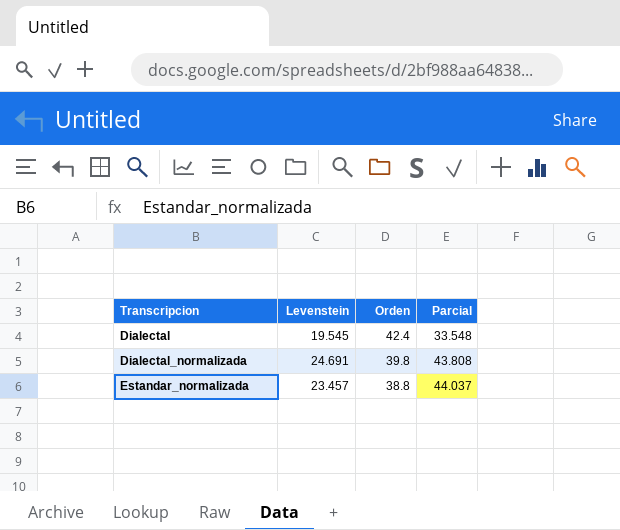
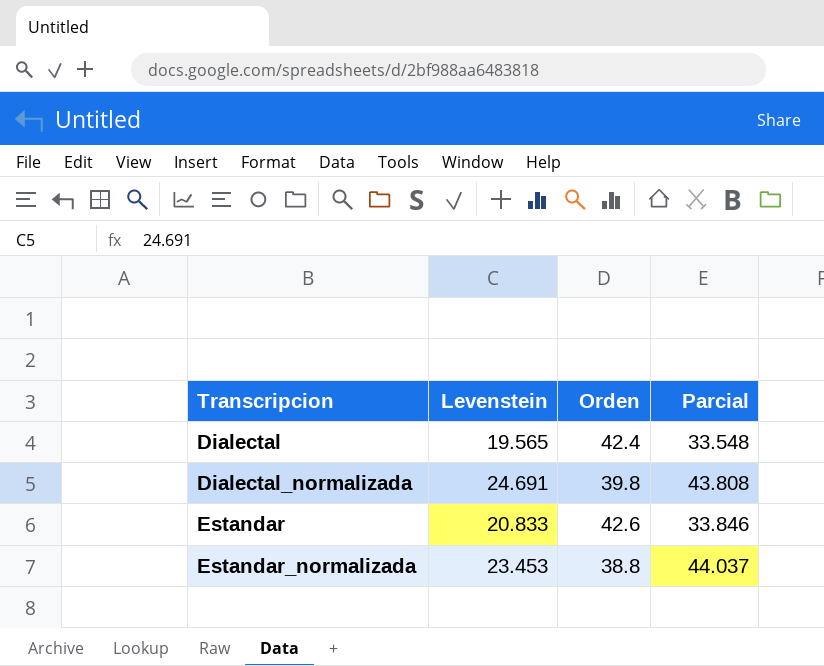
Dialectal | Levenstein: 19.545 -> 19.565
row Estandar: none -> 20.833 | 42.6 | 33.846
Estandar_normalizada | Levenstein: 23.457 -> 23.453

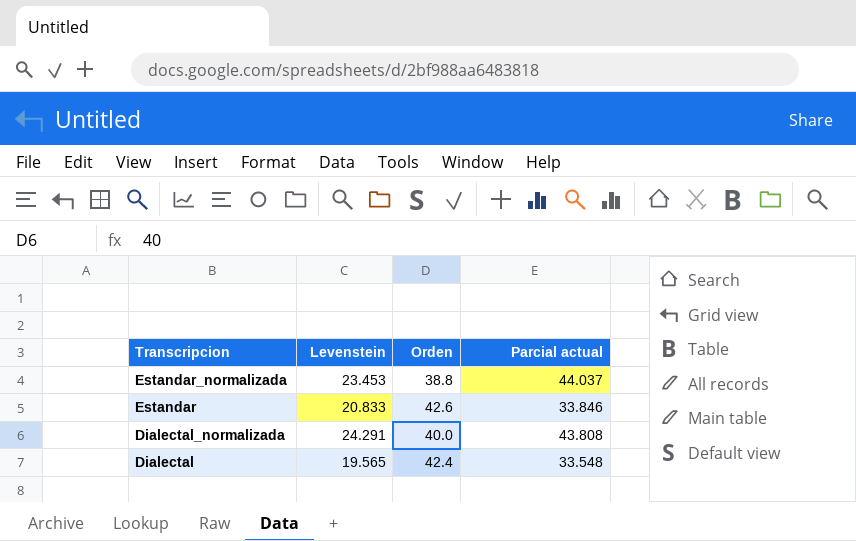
row order: Transcripcion ascending -> Transcripcion descending
column name: Parcial -> Parcial actual
Dialectal_normalizada | Levenstein: 24.691 -> 24.291
Dialectal_normalizada | Orden: 39.8 -> 40.0

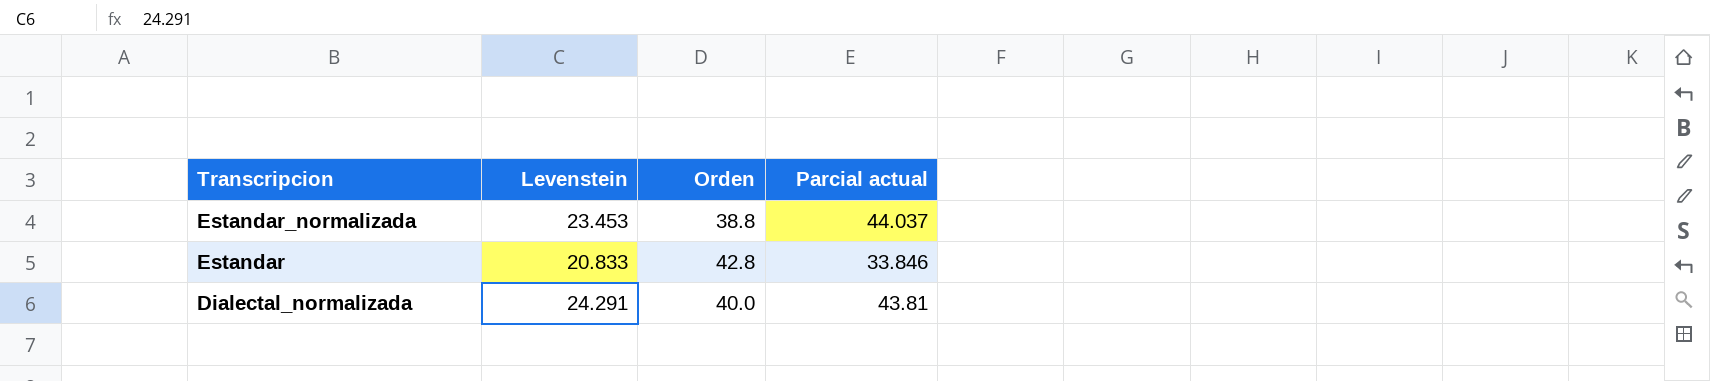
row Dialectal: 19.565 | 42.4 | 33.548 -> none
Estandar | Orden: 42.6 -> 42.8
Dialectal_normalizada | Parcial actual: 43.808 -> 43.81

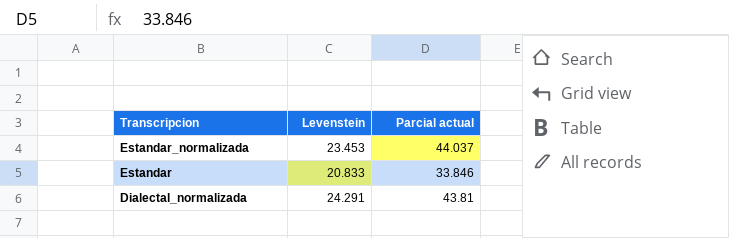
column Orden | position: 3 -> none

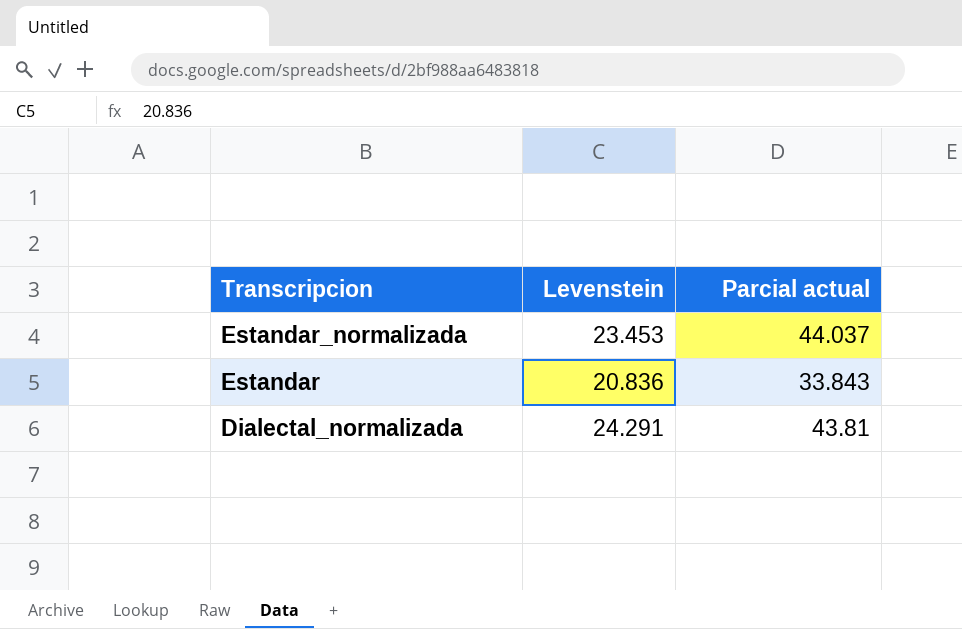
Estandar | Levenstein: 20.833 -> 20.836
Estandar | Parcial actual: 33.846 -> 33.843

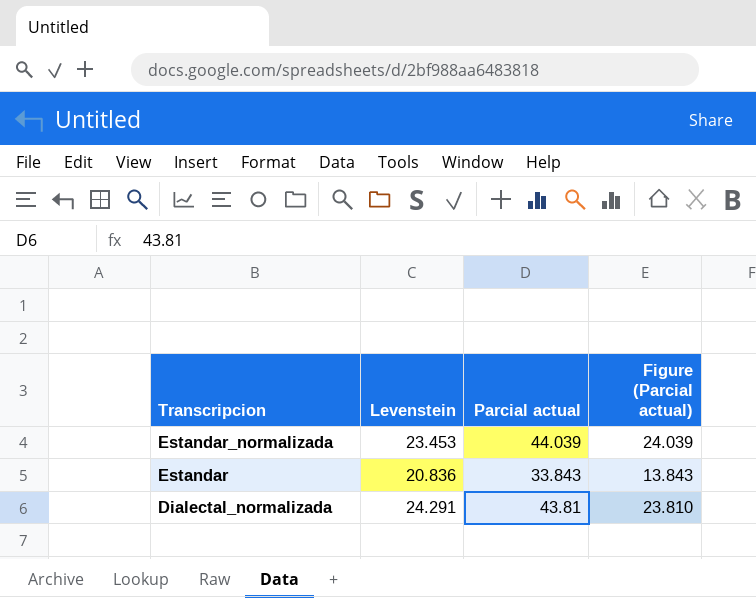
column Figure (Parcial actual) | formula: none -> [Parcial actual] - 20
Estandar_normalizada | Parcial actual: 44.037 -> 44.039

